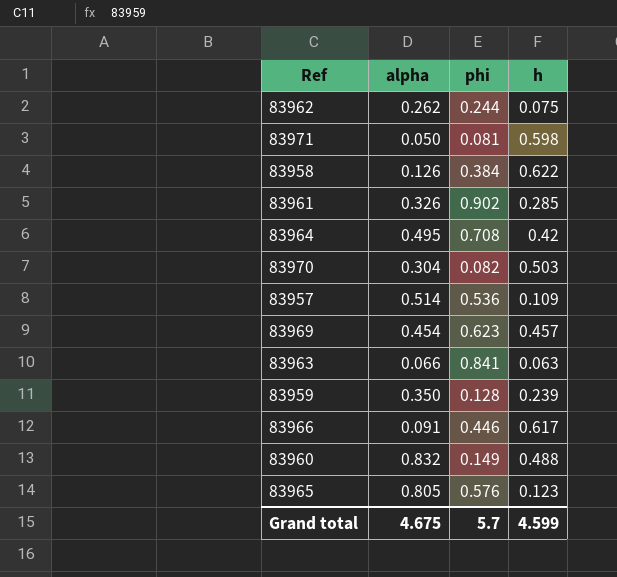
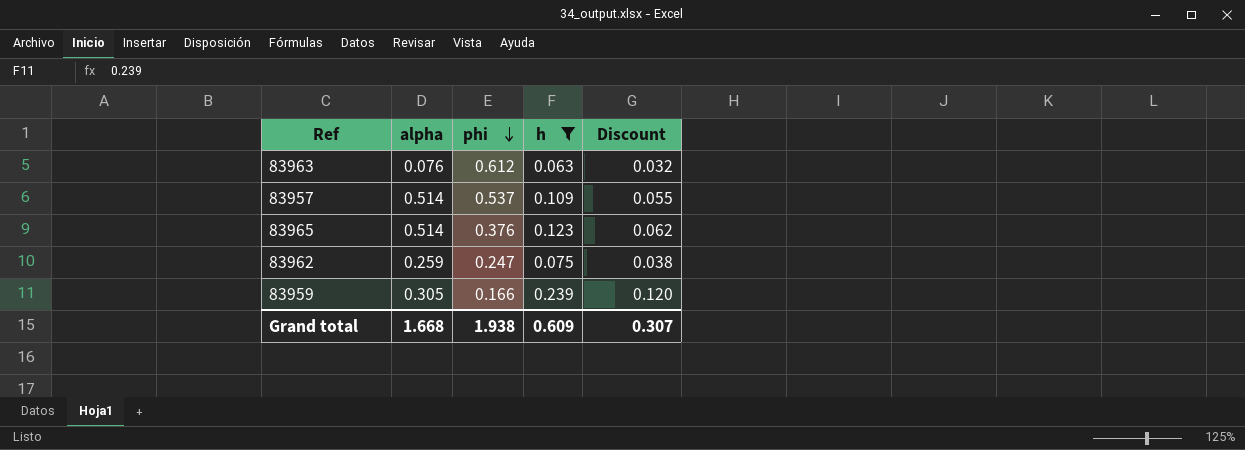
filter: none -> h <= 0.239
row order: none -> phi descending
column Discount | formula: none -> [h] * 0.5
83963 | alpha: 0.066 -> 0.076
83963 | phi: 0.841 -> 0.612
83957 | phi: 0.536 -> 0.537
83965 | alpha: 0.805 -> 0.514
83965 | phi: 0.576 -> 0.376
83962 | alpha: 0.262 -> 0.259
83962 | phi: 0.244 -> 0.247
83959 | alpha: 0.350 -> 0.305
83959 | phi: 0.128 -> 0.166
Grand total | alpha: 4.675 -> 1.668
Grand total | phi: 5.7 -> 1.938
Grand total | h: 4.599 -> 0.609

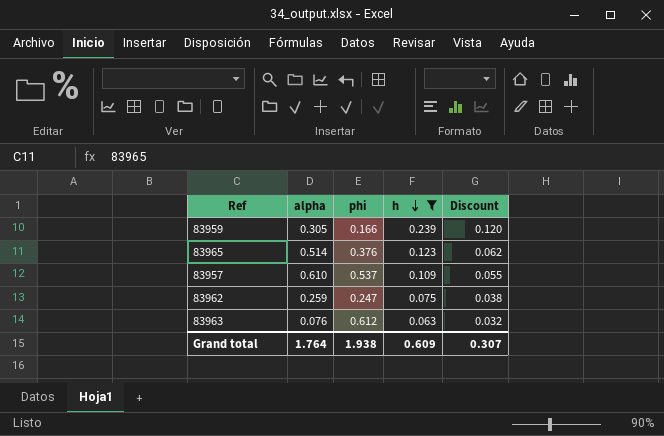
row order: phi descending -> h descending
83957 | alpha: 0.514 -> 0.610
Grand total | alpha: 1.668 -> 1.764

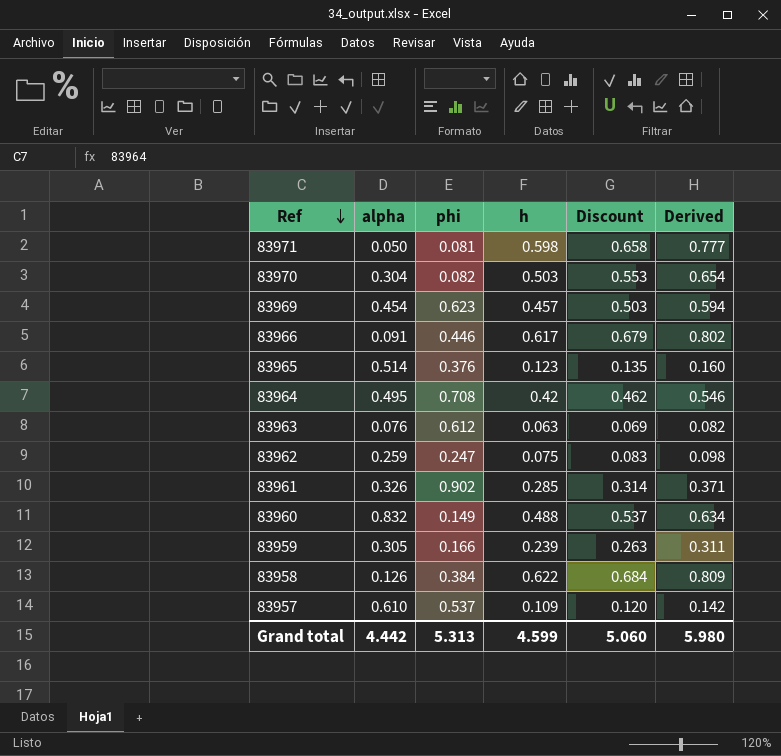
filter: h <= 0.239 -> none
row order: h descending -> Ref descending
column Discount | formula: [h] * 0.5 -> [h] * 1.1
column Derived | formula: none -> [h] * 1.3
Grand total | alpha: 1.764 -> 4.442
Grand total | phi: 1.938 -> 5.313
Grand total | h: 0.609 -> 4.599
Grand total | Discount: 0.307 -> 5.060

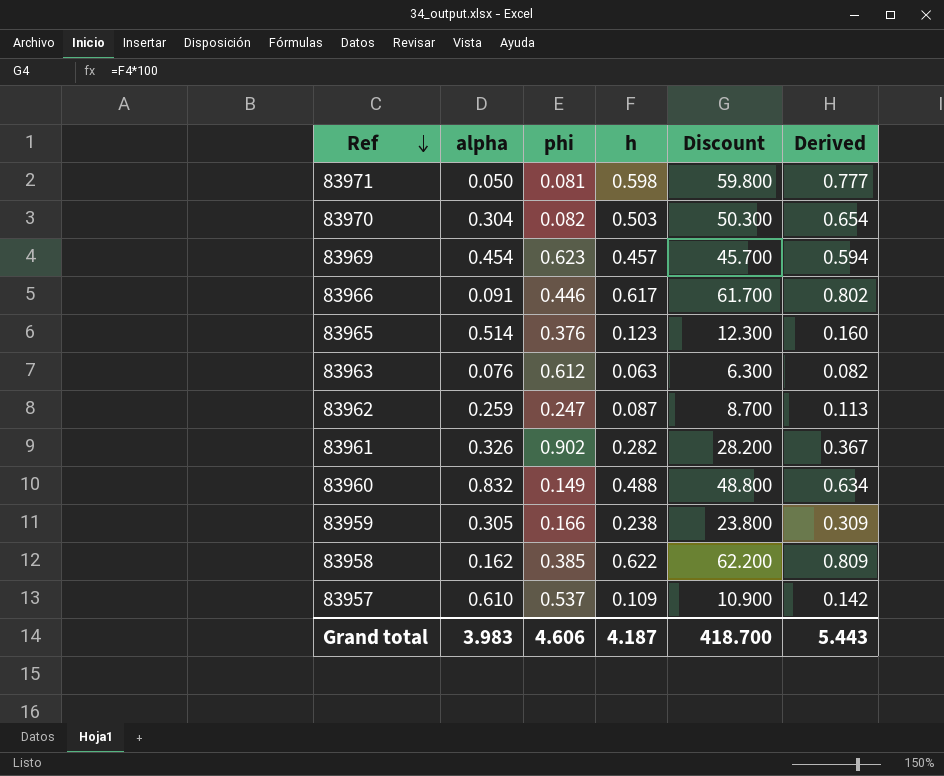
column Discount | formula: [h] * 1.1 -> [h] * 100
row 83964: 0.495 | 0.708 | 0.42 | 0.462 | 0.546 -> none
83962 | h: 0.075 -> 0.087
83962 | Derived: 0.098 -> 0.113
83961 | h: 0.285 -> 0.282
83961 | Derived: 0.371 -> 0.367
83959 | h: 0.239 -> 0.238
83959 | Derived: 0.311 -> 0.309
83958 | alpha: 0.126 -> 0.162
83958 | phi: 0.384 -> 0.385
Grand total | alpha: 4.442 -> 3.983
Grand total | phi: 5.313 -> 4.606
Grand total | h: 4.599 -> 4.187
Grand total | Discount: 5.060 -> 418.700
Grand total | Derived: 5.980 -> 5.443

